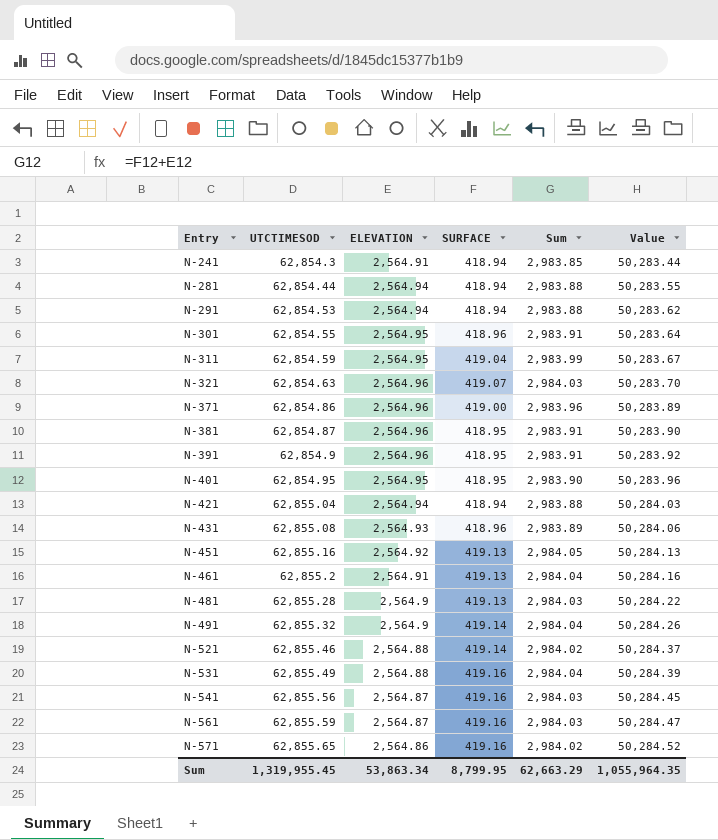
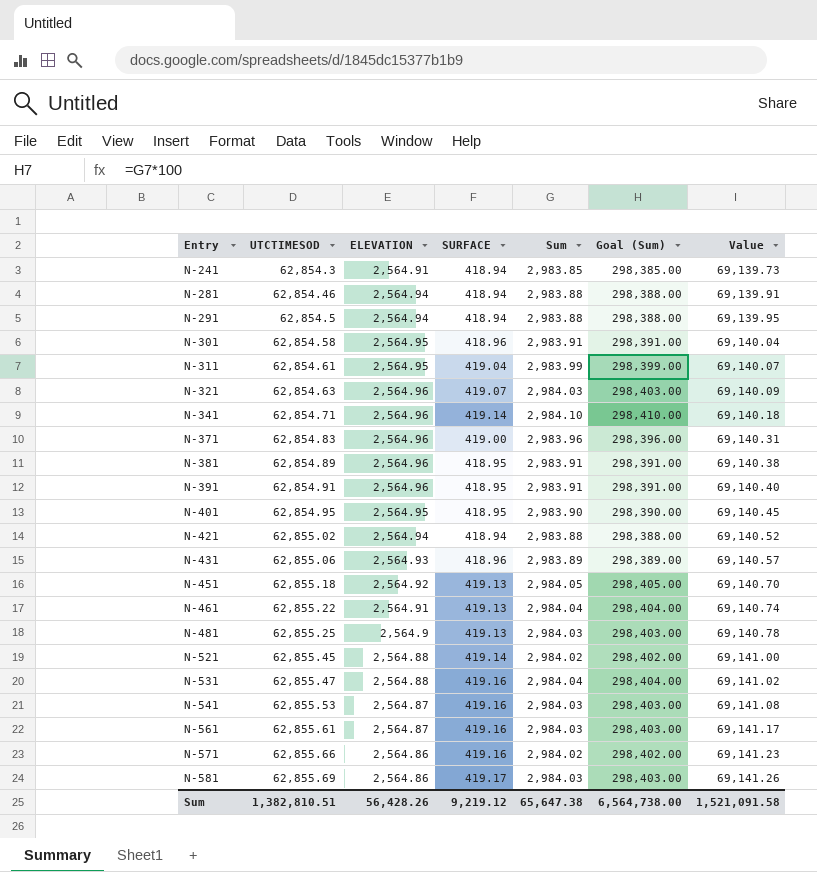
column Goal (Sum) | formula: none -> [Sum] * 100
column Value | formula: [UTCTIMESOD] * 0.8 -> [UTCTIMESOD] * 1.1
row N-491: 62,855.32 | 2,564.9 | 419.14 | 2,984.04 | 50,284.26 -> none
N-281 | UTCTIMESOD: 62,854.44 -> 62,854.46
N-291 | UTCTIMESOD: 62,854.53 -> 62,854.5
N-301 | UTCTIMESOD: 62,854.55 -> 62,854.58
N-311 | UTCTIMESOD: 62,854.59 -> 62,854.61
row N-341: none -> 62,854.71 | 2,564.96 | 419.14 | 2,984.10 | 298,410.00 | 69,140.18
N-371 | UTCTIMESOD: 62,854.86 -> 62,854.83
N-381 | UTCTIMESOD: 62,854.87 -> 62,854.89
N-391 | UTCTIMESOD: 62,854.9 -> 62,854.91
N-421 | UTCTIMESOD: 62,855.04 -> 62,855.02
N-431 | UTCTIMESOD: 62,855.08 -> 62,855.06
N-451 | UTCTIMESOD: 62,855.16 -> 62,855.18
N-461 | UTCTIMESOD: 62,855.2 -> 62,855.22
N-481 | UTCTIMESOD: 62,855.28 -> 62,855.25
N-521 | UTCTIMESOD: 62,855.46 -> 62,855.45
N-531 | UTCTIMESOD: 62,855.49 -> 62,855.47
N-541 | UTCTIMESOD: 62,855.56 -> 62,855.53
N-561 | UTCTIMESOD: 62,855.59 -> 62,855.61
N-571 | UTCTIMESOD: 62,855.65 -> 62,855.66
row N-581: none -> 62,855.69 | 2,564.86 | 419.17 | 2,984.03 | 298,403.00 | 69,141.26
Sum | UTCTIMESOD: 1,319,955.45 -> 1,382,810.51
Sum | ELEVATION: 53,863.34 -> 56,428.26
Sum | SURFACE: 8,799.95 -> 9,219.12
Sum | Sum: 62,663.29 -> 65,647.38
Sum | Value: 1,055,964.35 -> 1,521,091.58

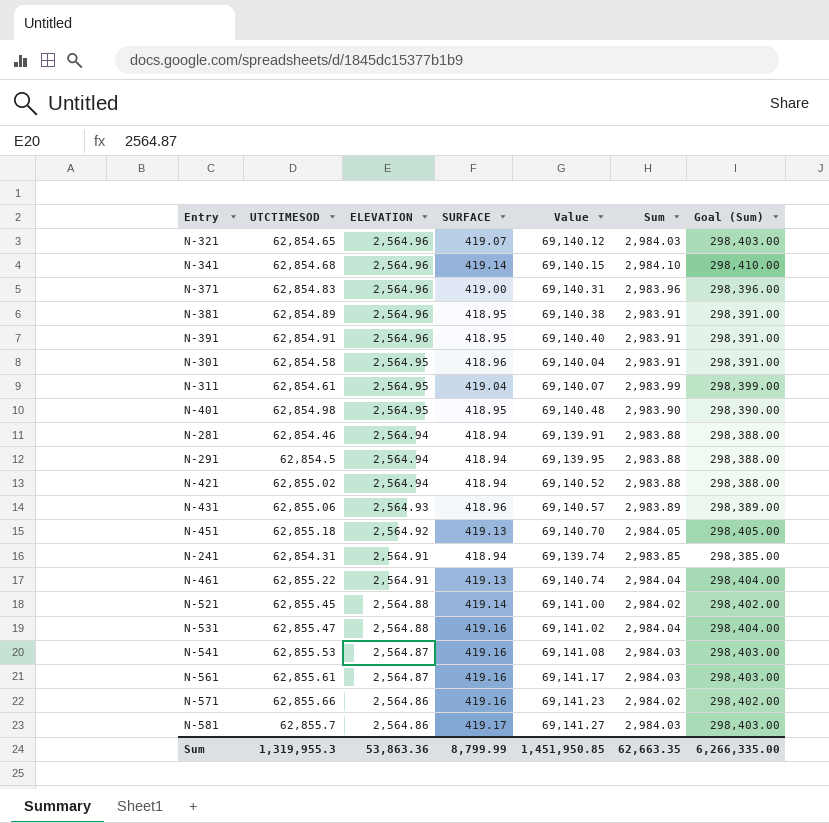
row order: Entry ascending -> ELEVATION descending
column Value | position: 7 -> 5
row N-481: 62,855.25 | 2,564.9 | 419.13 | 2,984.03 | 298,403.00 | 69,140.78 -> none
N-321 | UTCTIMESOD: 62,854.63 -> 62,854.65
N-321 | Value: 69,140.09 -> 69,140.12
N-341 | UTCTIMESOD: 62,854.71 -> 62,854.68
N-341 | Value: 69,140.18 -> 69,140.15
N-401 | UTCTIMESOD: 62,854.95 -> 62,854.98
N-401 | Value: 69,140.45 -> 69,140.48
N-241 | UTCTIMESOD: 62,854.3 -> 62,854.31
N-241 | Value: 69,139.73 -> 69,139.74
N-581 | UTCTIMESOD: 62,855.69 -> 62,855.7
N-581 | Value: 69,141.26 -> 69,141.27
Sum | UTCTIMESOD: 1,382,810.51 -> 1,319,955.3
Sum | ELEVATION: 56,428.26 -> 53,863.36
Sum | SURFACE: 9,219.12 -> 8,799.99
Sum | Value: 1,521,091.58 -> 1,451,950.85
Sum | Sum: 65,647.38 -> 62,663.35
Sum | Goal (Sum): 6,564,738.00 -> 6,266,335.00

